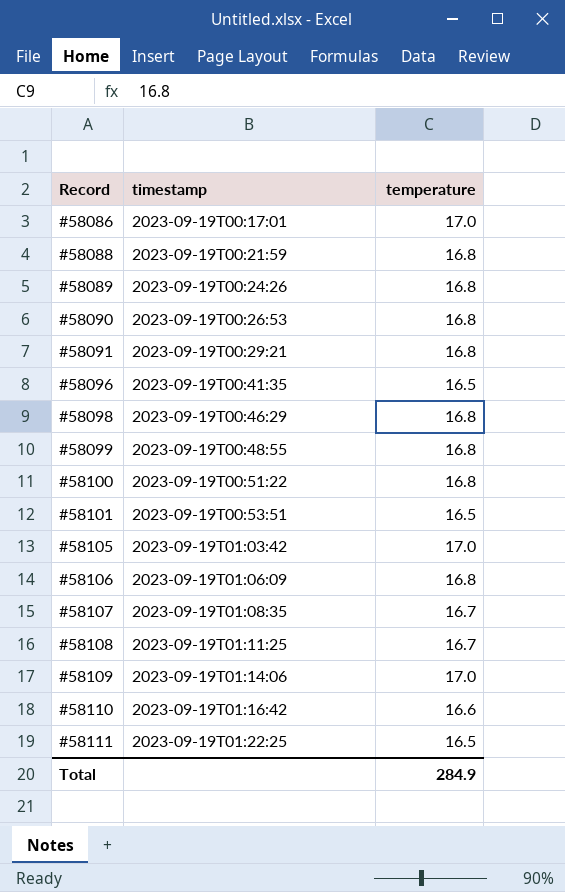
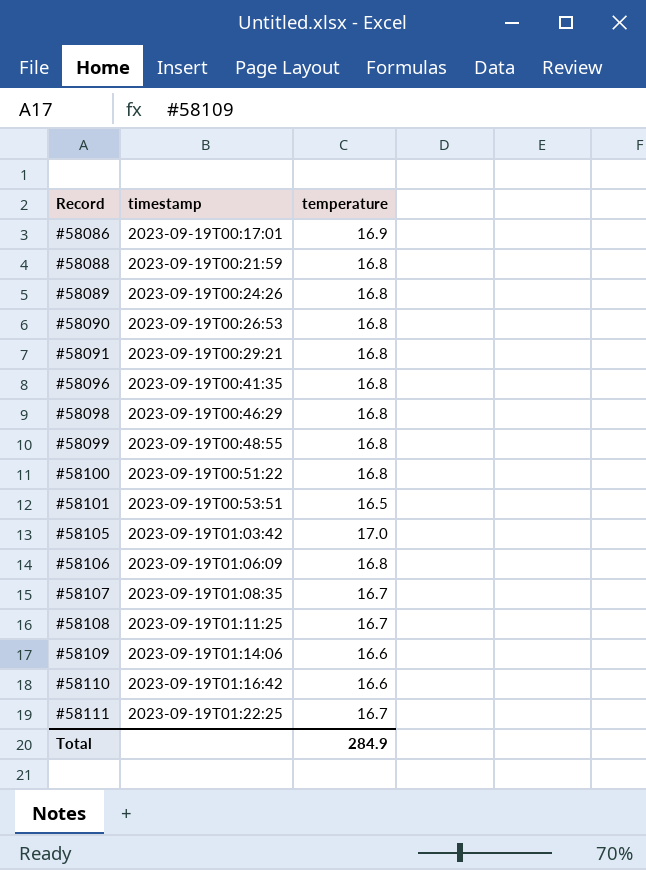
#58086 | temperature: 17.0 -> 16.9
#58096 | temperature: 16.5 -> 16.8
#58109 | temperature: 17.0 -> 16.6
#58111 | temperature: 16.5 -> 16.7

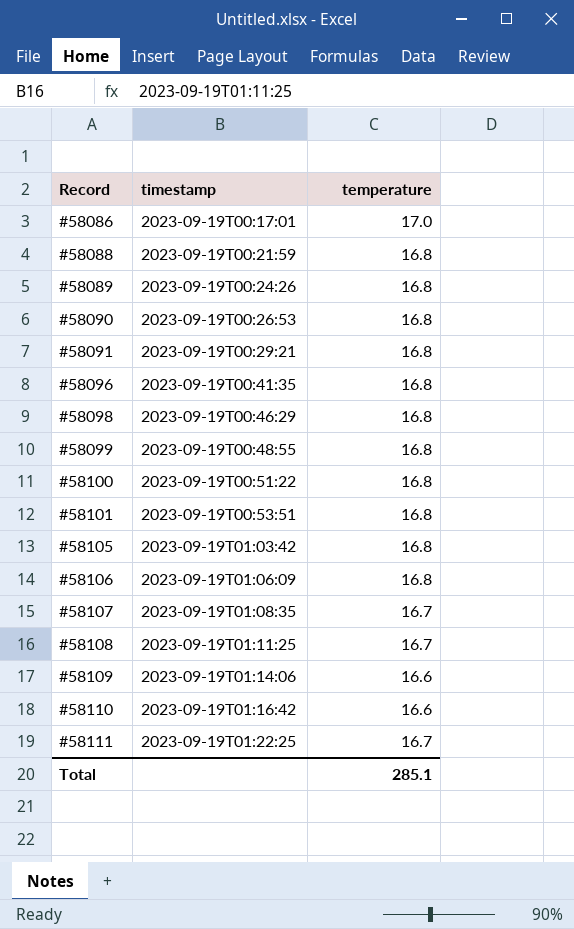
#58086 | temperature: 16.9 -> 17.0
#58101 | temperature: 16.5 -> 16.8
#58105 | temperature: 17.0 -> 16.8
Total | temperature: 284.9 -> 285.1

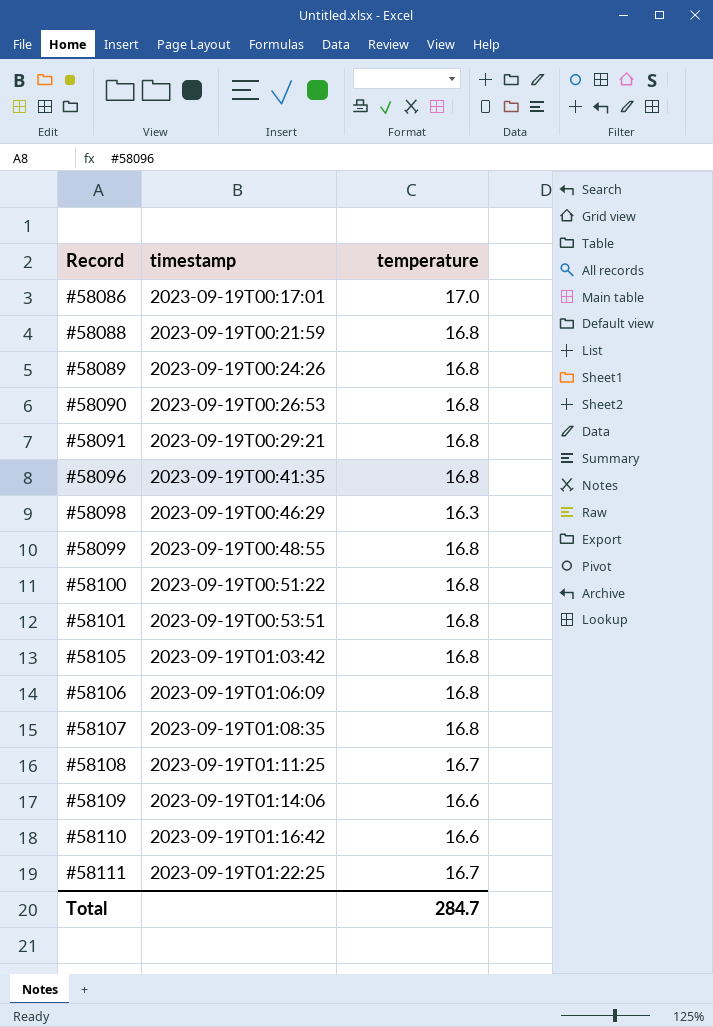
#58098 | temperature: 16.8 -> 16.3
#58107 | temperature: 16.7 -> 16.8
Total | temperature: 285.1 -> 284.7

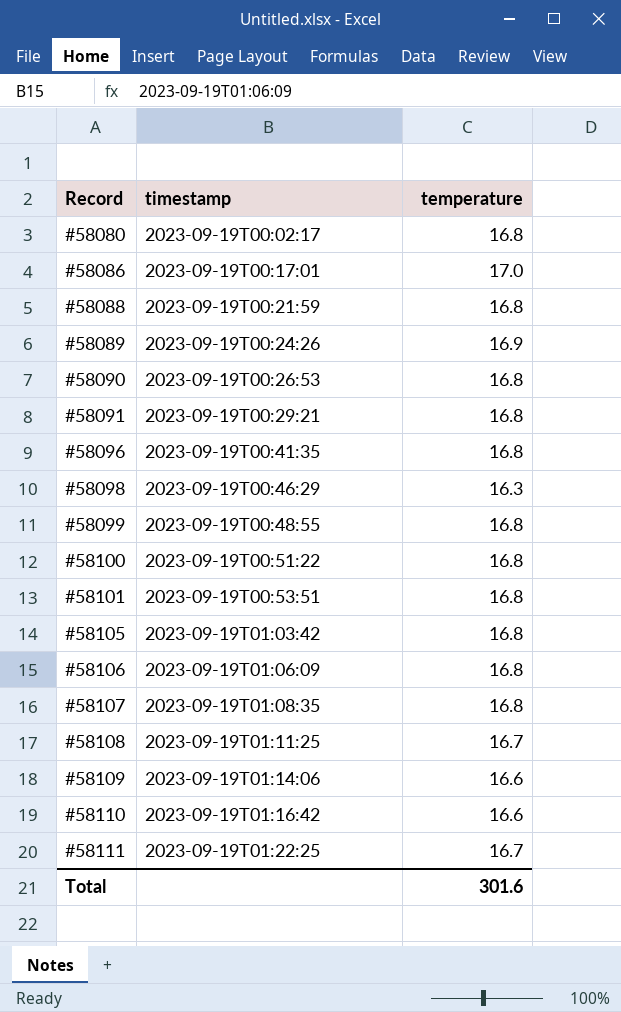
row #58080: none -> 2023-09-19T00:02:17 | 16.8
#58089 | temperature: 16.8 -> 16.9
Total | temperature: 284.7 -> 301.6

